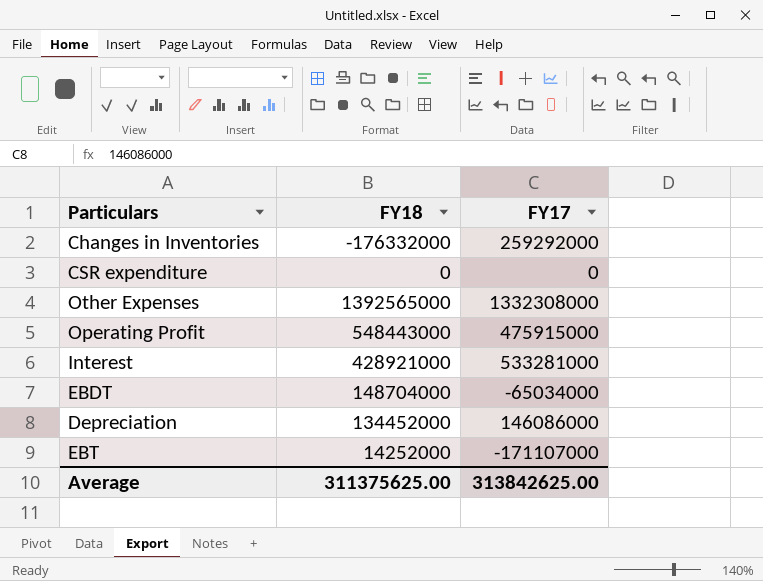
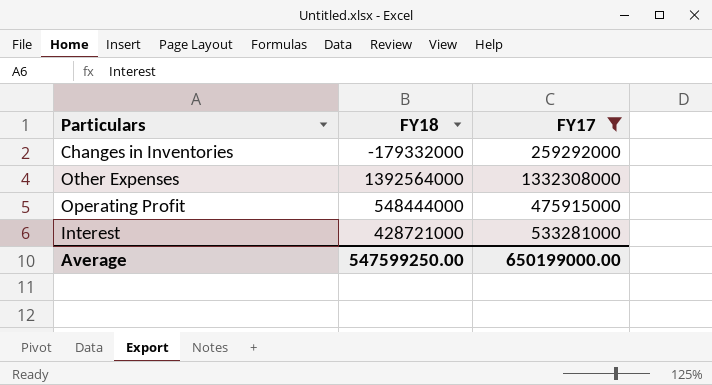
filter: none -> FY17 >= 259292000
Changes in Inventories | FY18: -176332000 -> -179332000
Other Expenses | FY18: 1392565000 -> 1392564000
Operating Profit | FY18: 548443000 -> 548444000
Interest | FY18: 428921000 -> 428721000
Average | FY18: 311375625.00 -> 547599250.00
Average | FY17: 313842625.00 -> 650199000.00

